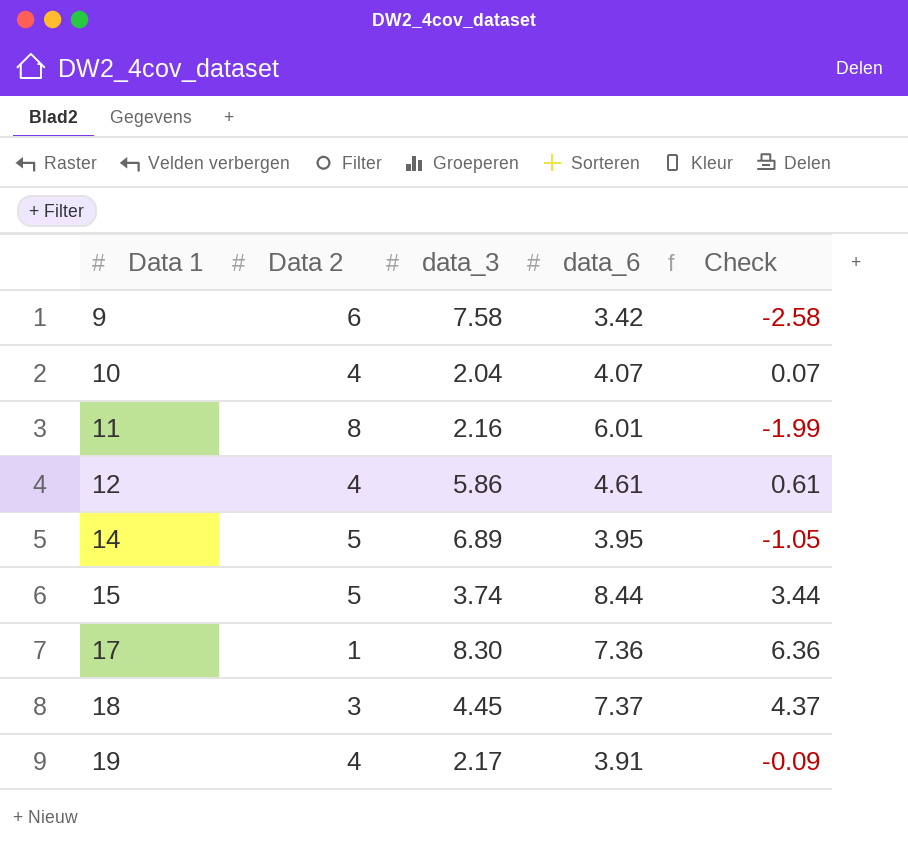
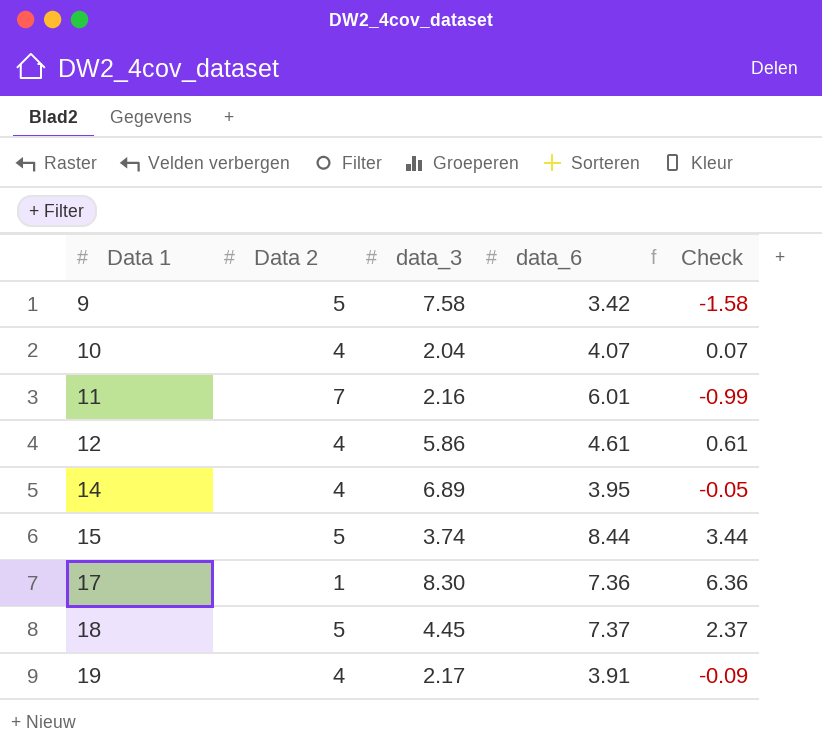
9 | Data 2: 6 -> 5
9 | Check: -2.58 -> -1.58
11 | Data 2: 8 -> 7
11 | Check: -1.99 -> -0.99
14 | Data 2: 5 -> 4
14 | Check: -1.05 -> -0.05
18 | Data 2: 3 -> 5
18 | Check: 4.37 -> 2.37

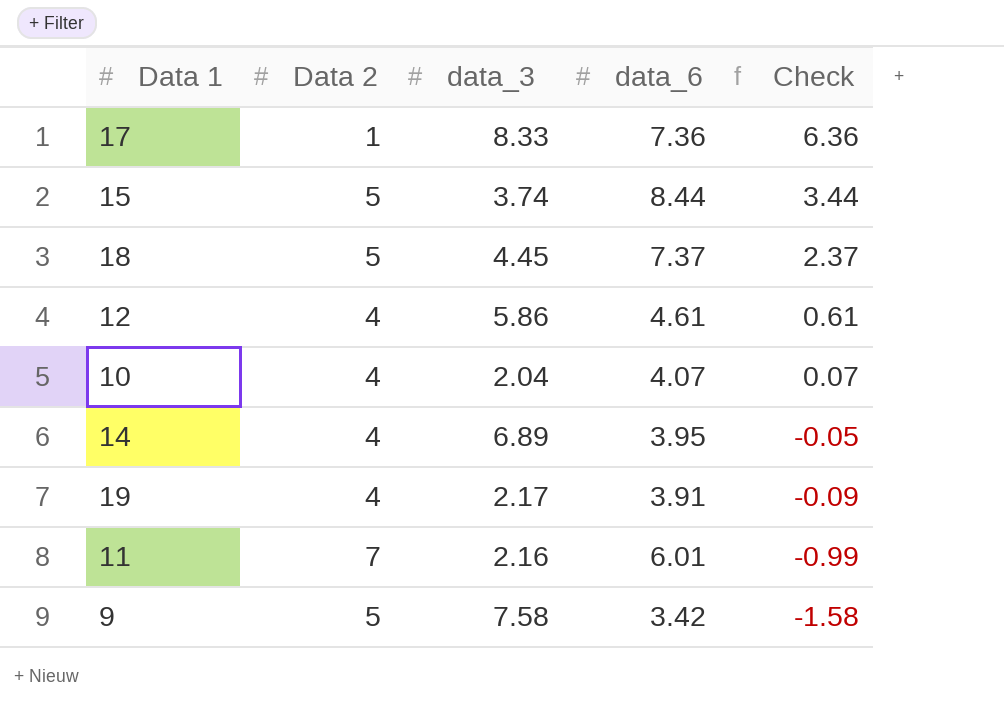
row order: Data 1 ascending -> Check descending
17 | data_3: 8.30 -> 8.33

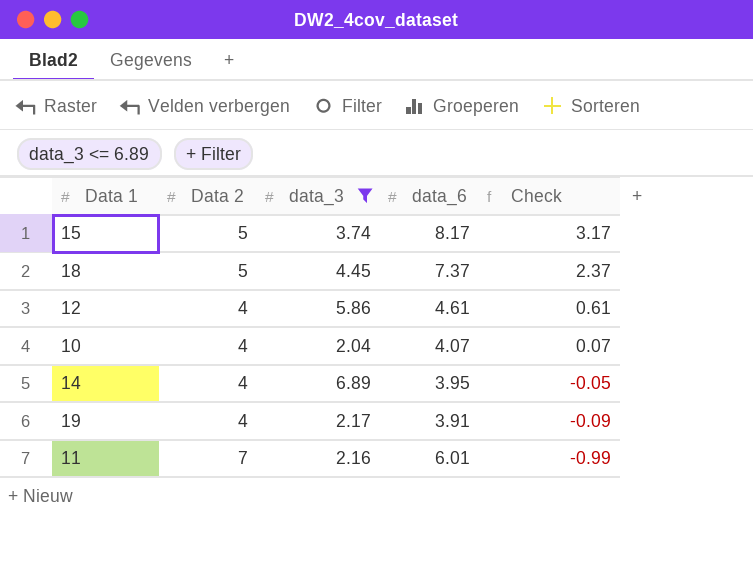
filter: none -> data_3 <= 6.89
15 | data_6: 8.44 -> 8.17
15 | Check: 3.44 -> 3.17

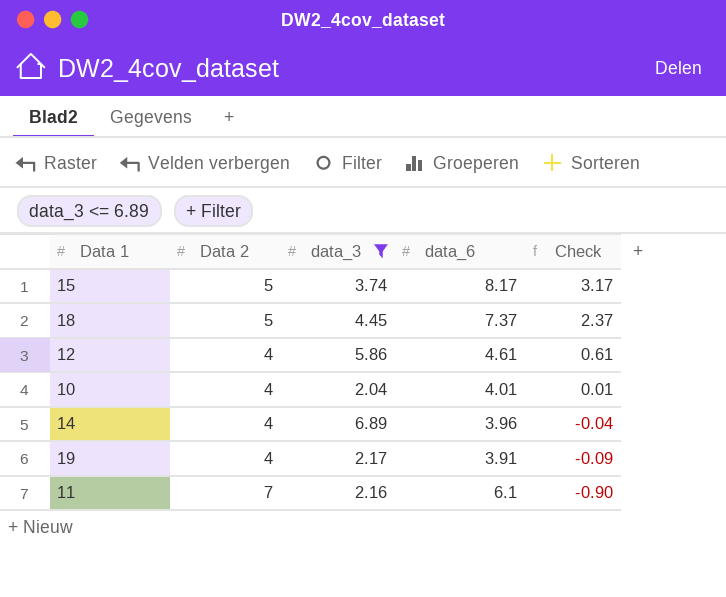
10 | data_6: 4.07 -> 4.01
10 | Check: 0.07 -> 0.01
14 | data_6: 3.95 -> 3.96
14 | Check: -0.05 -> -0.04
11 | data_6: 6.01 -> 6.1
11 | Check: -0.99 -> -0.90

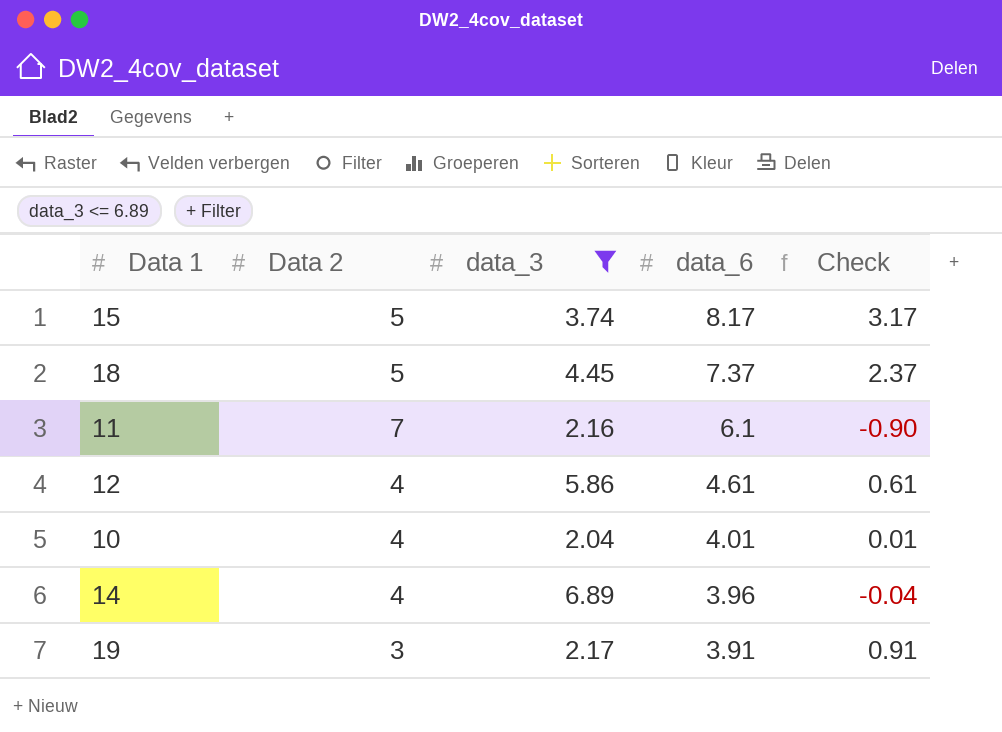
row order: Check descending -> data_6 descending
19 | Data 2: 4 -> 3
19 | Check: -0.09 -> 0.91

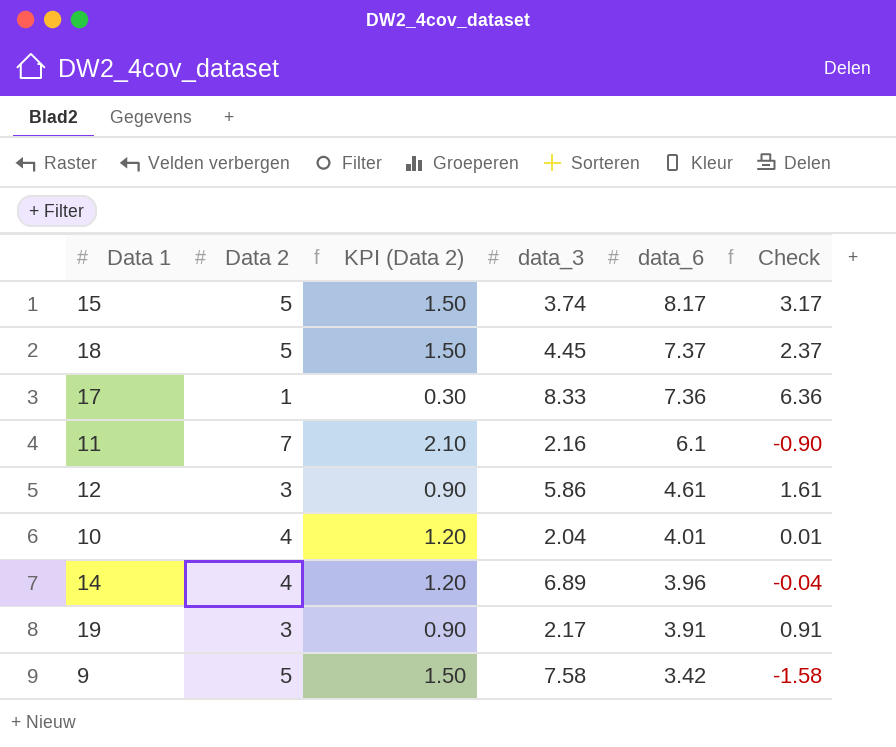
filter: data_3 <= 6.89 -> none
column KPI (Data 2) | formula: none -> [Data 2] * 0.3
12 | Data 2: 4 -> 3
12 | Check: 0.61 -> 1.61

